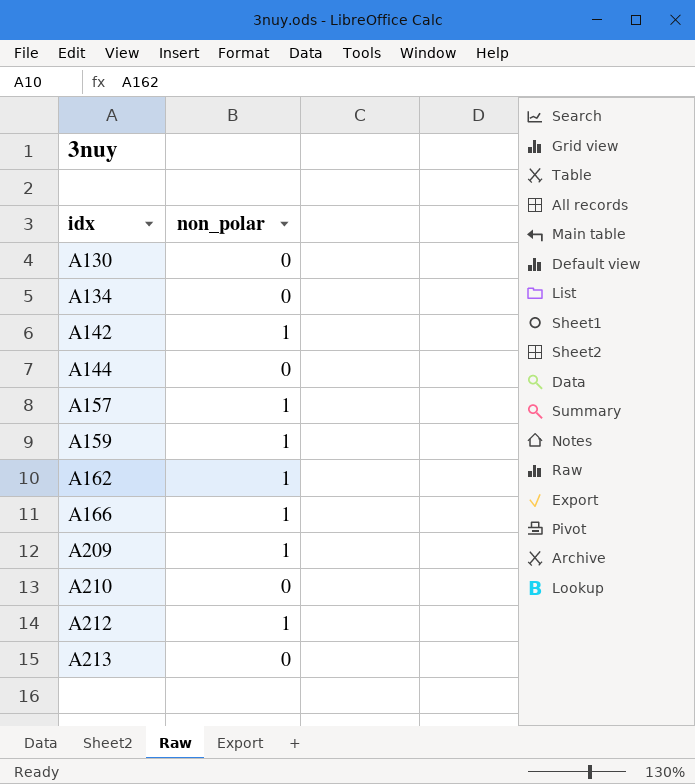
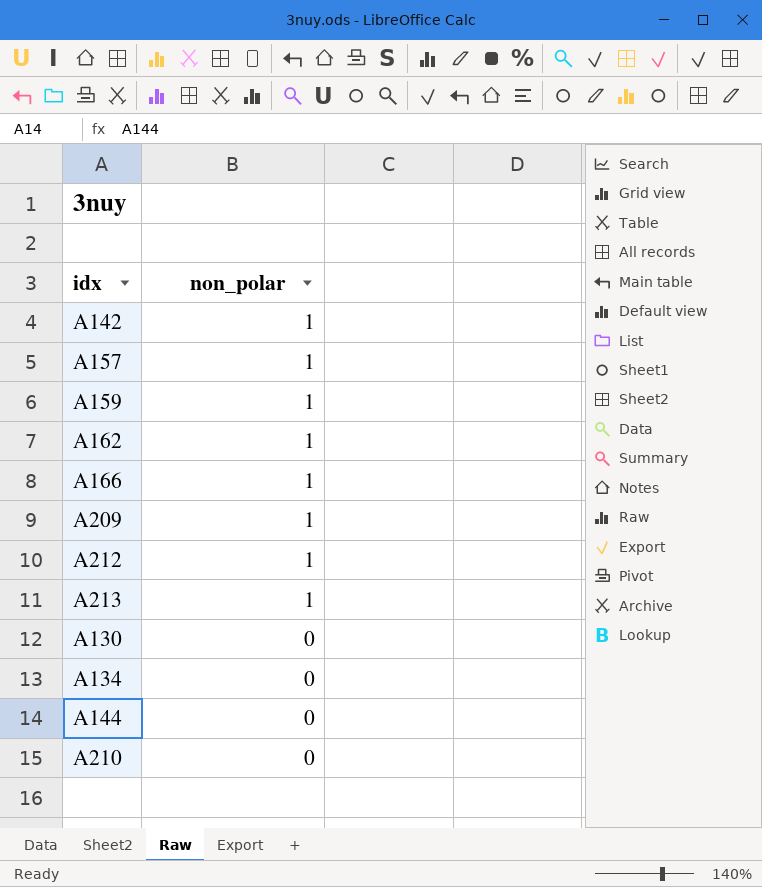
row order: idx ascending -> non_polar descending
A213 | non_polar: 0 -> 1

